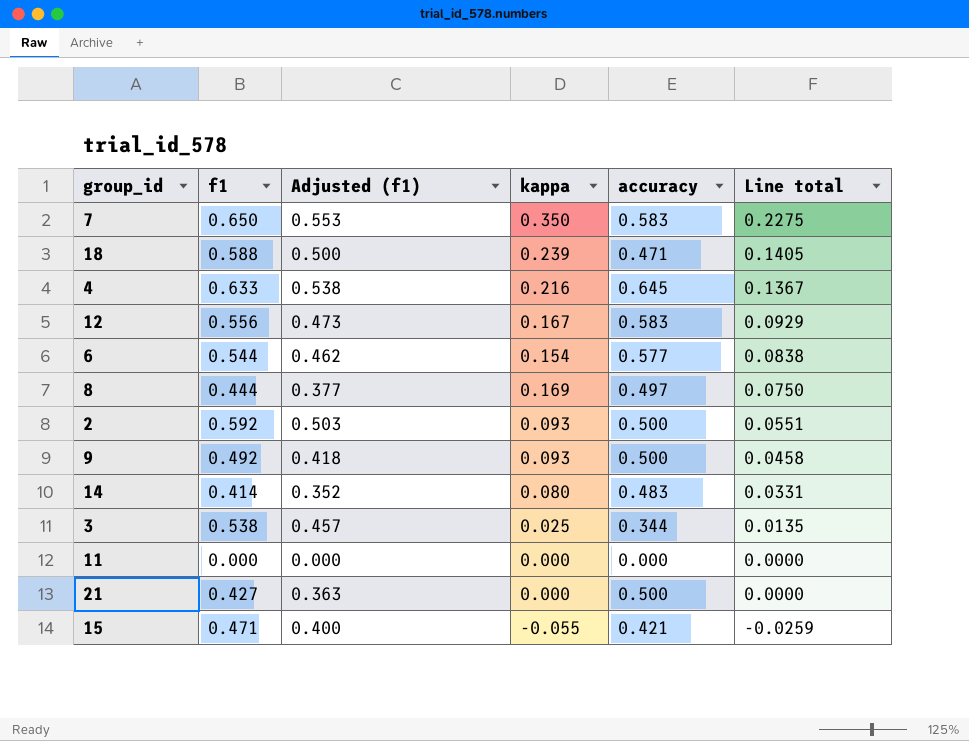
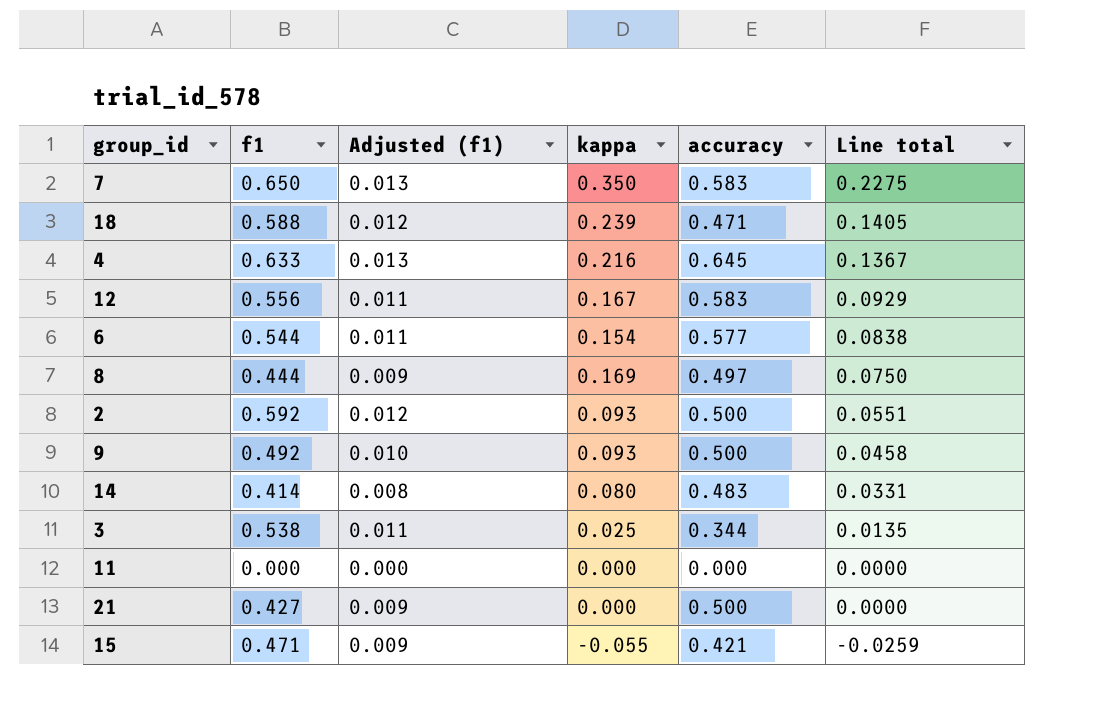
column Adjusted (f1) | formula: [f1] * 0.85 -> [f1] * 0.02

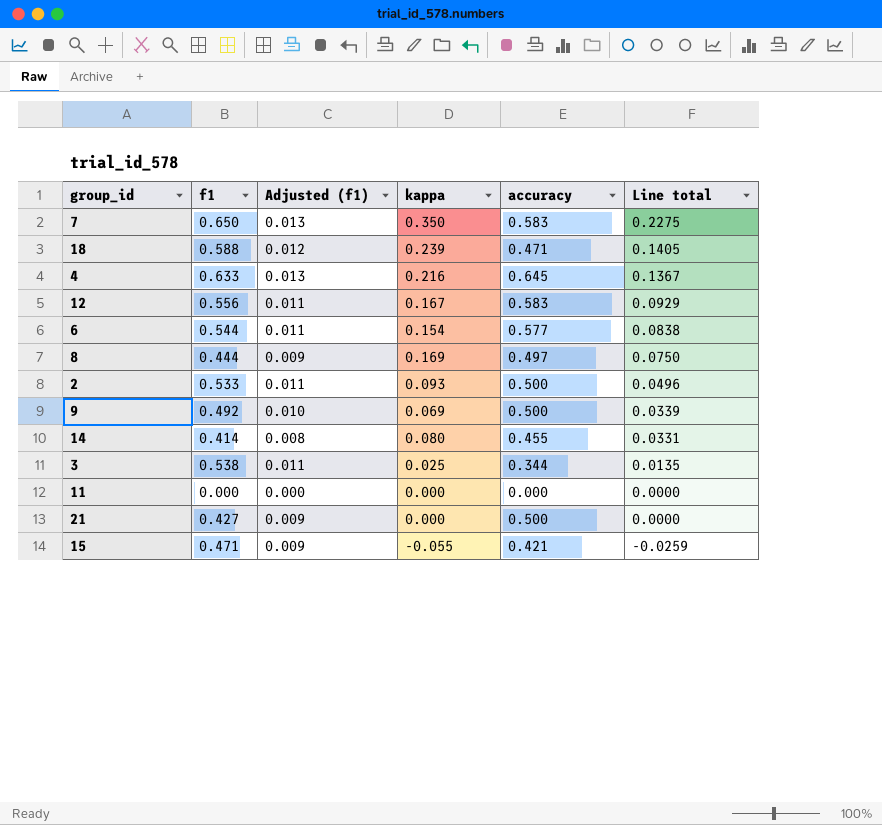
2 | f1: 0.592 -> 0.533
2 | Adjusted (f1): 0.012 -> 0.011
2 | Line total: 0.0551 -> 0.0496
9 | kappa: 0.093 -> 0.069
9 | Line total: 0.0458 -> 0.0339
14 | accuracy: 0.483 -> 0.455

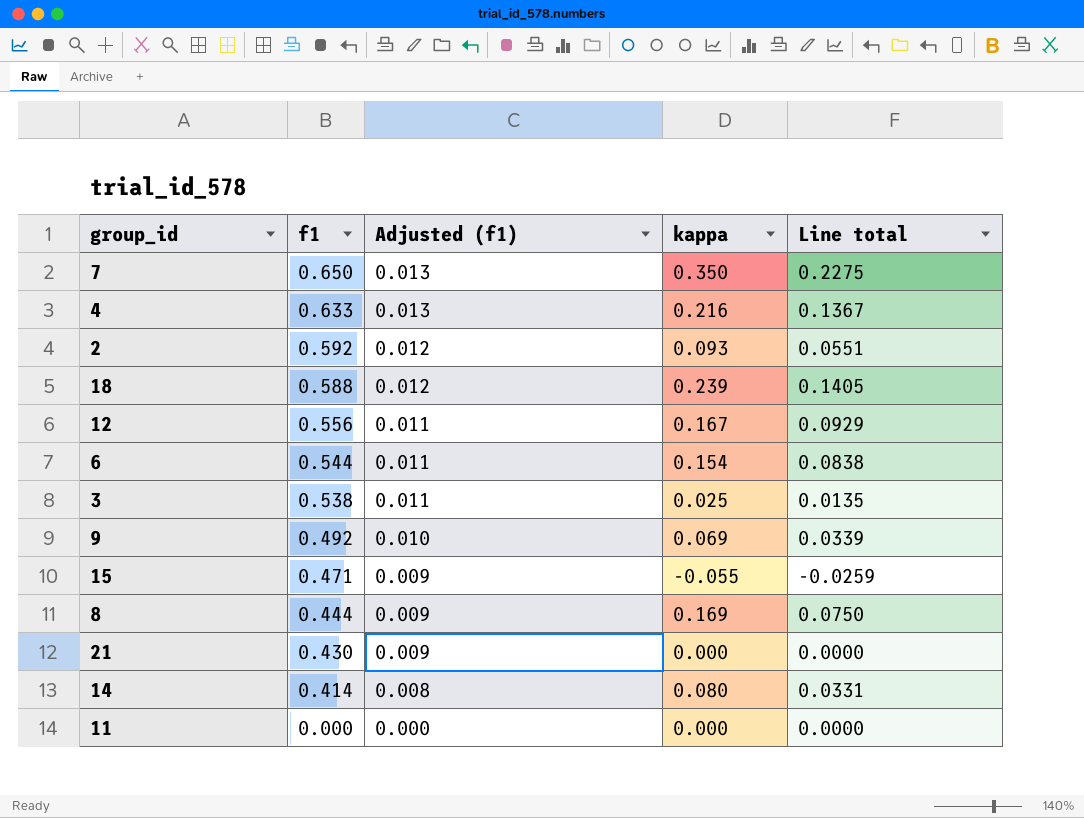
row order: Line total descending -> f1 descending
column accuracy | position: 5 -> none
2 | f1: 0.533 -> 0.592
2 | Adjusted (f1): 0.011 -> 0.012
2 | Line total: 0.0496 -> 0.0551
21 | f1: 0.427 -> 0.430

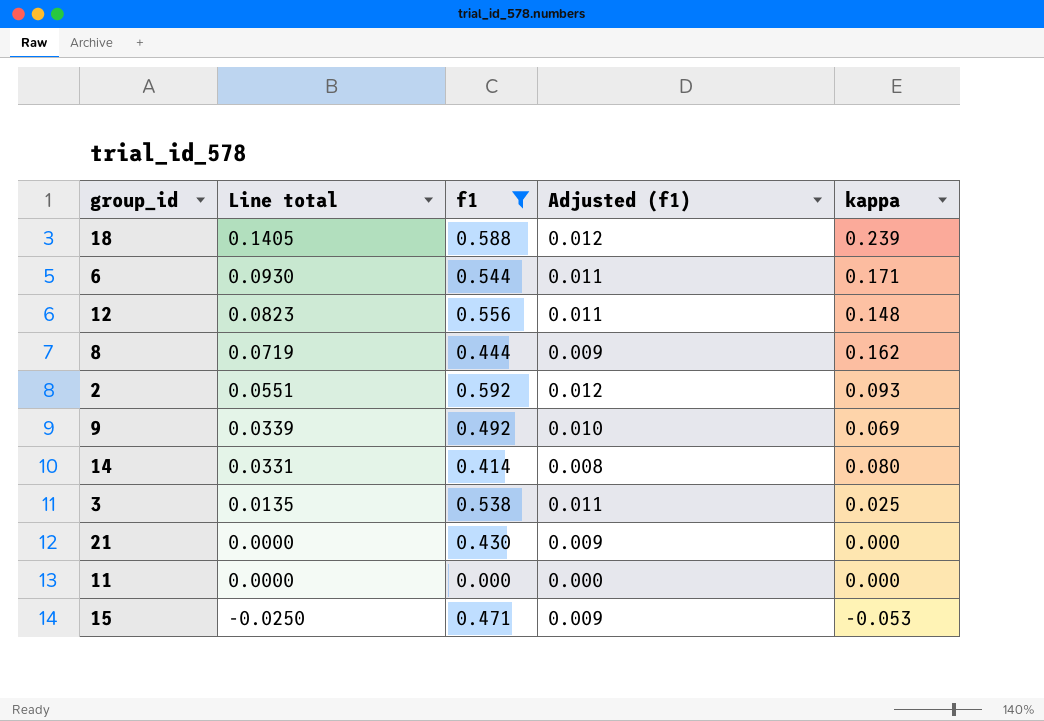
filter: none -> f1 <= 0.592
row order: f1 descending -> Line total descending
column Line total | position: 5 -> 2
6 | Line total: 0.0838 -> 0.0930
6 | kappa: 0.154 -> 0.171
12 | Line total: 0.0929 -> 0.0823
12 | kappa: 0.167 -> 0.148
8 | Line total: 0.0750 -> 0.0719
8 | kappa: 0.169 -> 0.162
15 | Line total: -0.0259 -> -0.0250
15 | kappa: -0.055 -> -0.053

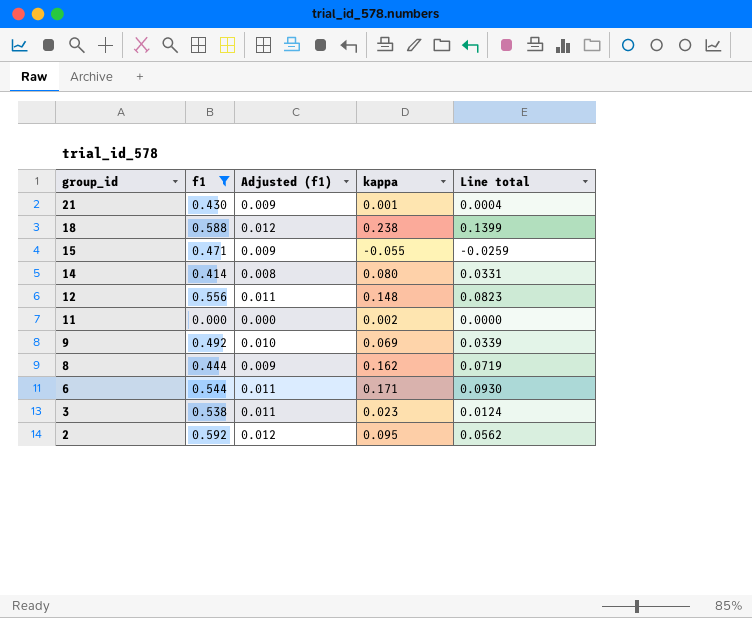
row order: Line total descending -> group_id descending
column Line total | position: 2 -> 5
21 | kappa: 0.000 -> 0.001
21 | Line total: 0.0000 -> 0.0004
18 | kappa: 0.239 -> 0.238
18 | Line total: 0.1405 -> 0.1399
15 | kappa: -0.053 -> -0.055
15 | Line total: -0.0250 -> -0.0259
11 | kappa: 0.000 -> 0.002
3 | kappa: 0.025 -> 0.023
3 | Line total: 0.0135 -> 0.0124
2 | kappa: 0.093 -> 0.095
2 | Line total: 0.0551 -> 0.0562

